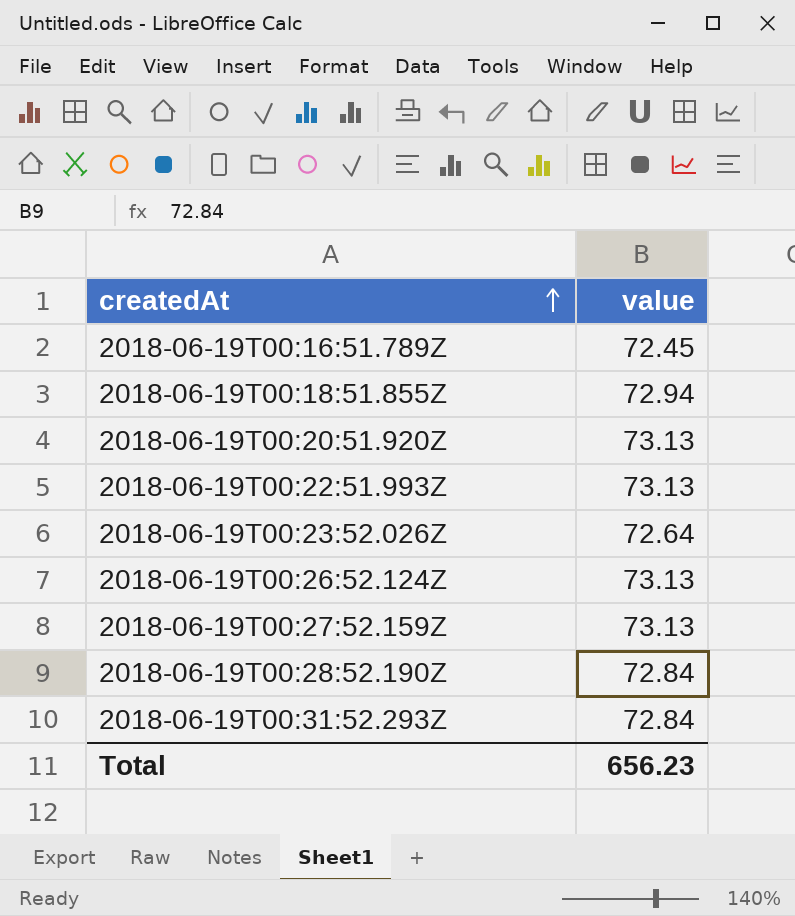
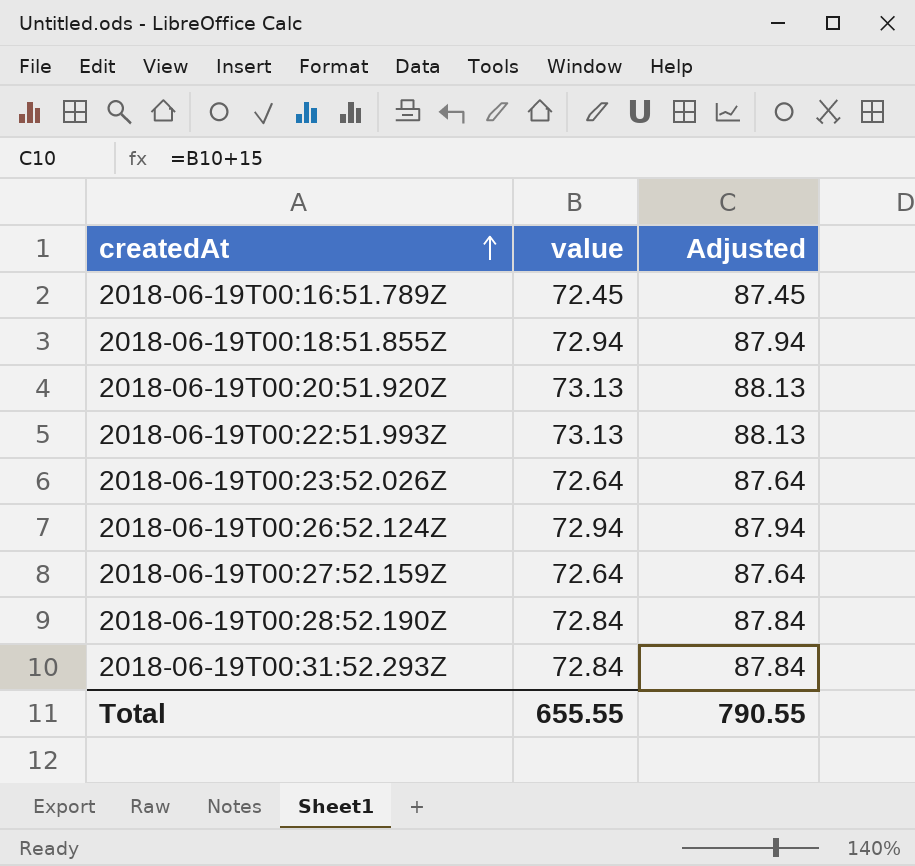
column Adjusted | formula: none -> [value] + 15
2018-06-19T00:26:52.124Z | value: 73.13 -> 72.94
2018-06-19T00:27:52.159Z | value: 73.13 -> 72.64
Total | value: 656.23 -> 655.55

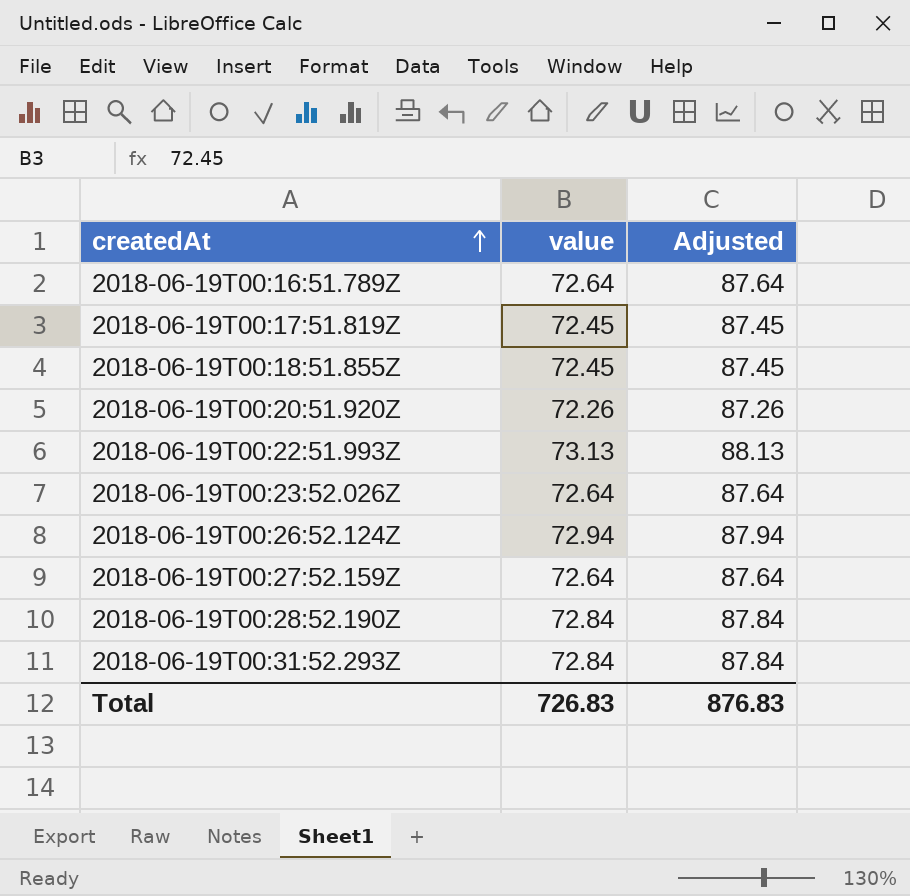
2018-06-19T00:16:51.789Z | value: 72.45 -> 72.64
2018-06-19T00:16:51.789Z | Adjusted: 87.45 -> 87.64
row 2018-06-19T00:17:51.819Z: none -> 72.45 | 87.45
2018-06-19T00:18:51.855Z | value: 72.94 -> 72.45
2018-06-19T00:18:51.855Z | Adjusted: 87.94 -> 87.45
2018-06-19T00:20:51.920Z | value: 73.13 -> 72.26
2018-06-19T00:20:51.920Z | Adjusted: 88.13 -> 87.26
Total | value: 655.55 -> 726.83
Total | Adjusted: 790.55 -> 876.83

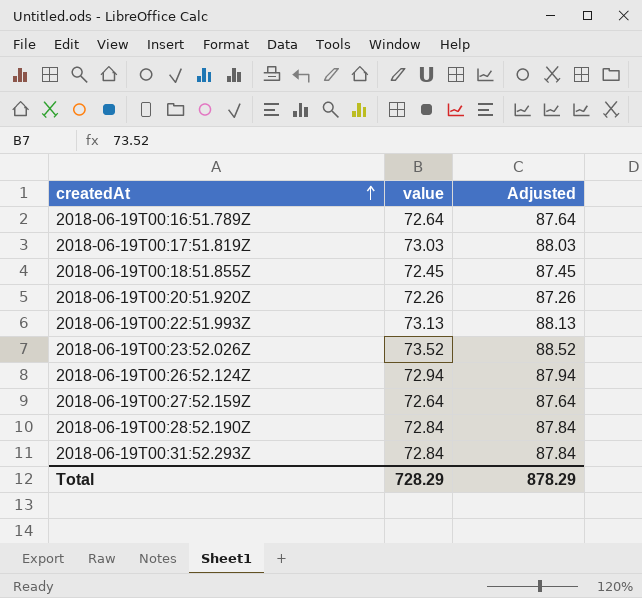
2018-06-19T00:17:51.819Z | value: 72.45 -> 73.03
2018-06-19T00:17:51.819Z | Adjusted: 87.45 -> 88.03
2018-06-19T00:23:52.026Z | value: 72.64 -> 73.52
2018-06-19T00:23:52.026Z | Adjusted: 87.64 -> 88.52
Total | value: 726.83 -> 728.29
Total | Adjusted: 876.83 -> 878.29

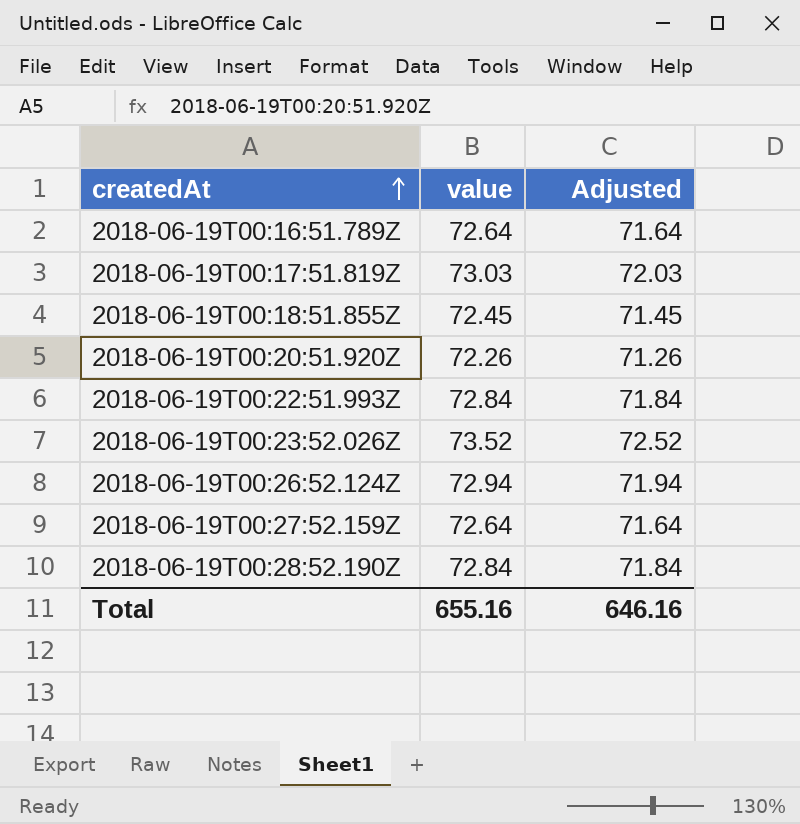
column Adjusted | formula: [value] + 15 -> [value] - 1
row 2018-06-19T00:31:52.293Z: 72.84 | 87.84 -> none
2018-06-19T00:22:51.993Z | value: 73.13 -> 72.84
Total | value: 728.29 -> 655.16
Total | Adjusted: 878.29 -> 646.16

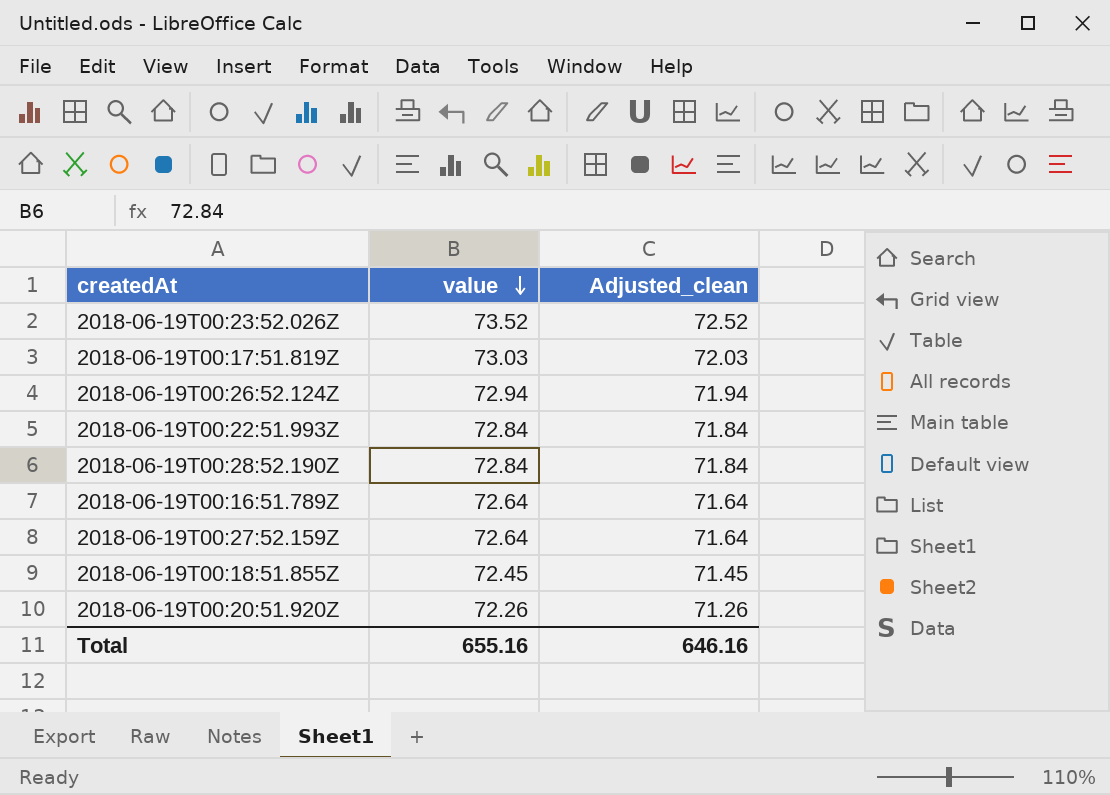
row order: createdAt ascending -> value descending
column name: Adjusted -> Adjusted_clean

